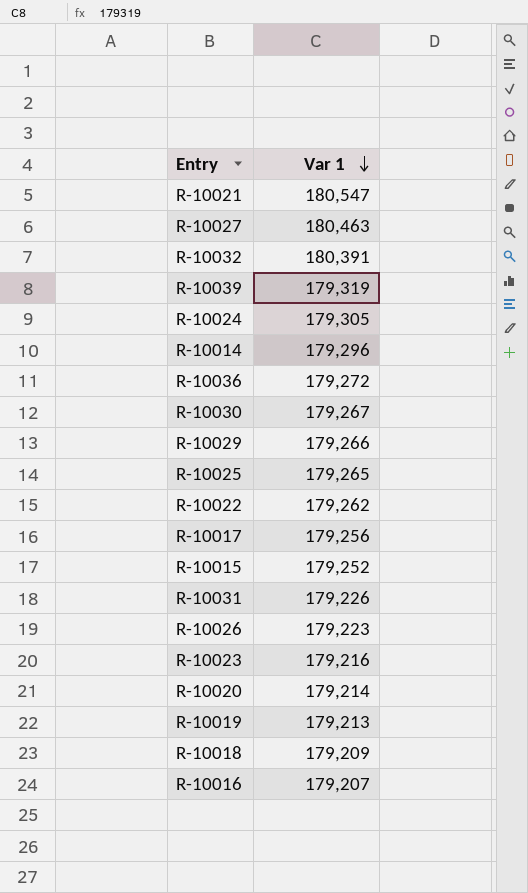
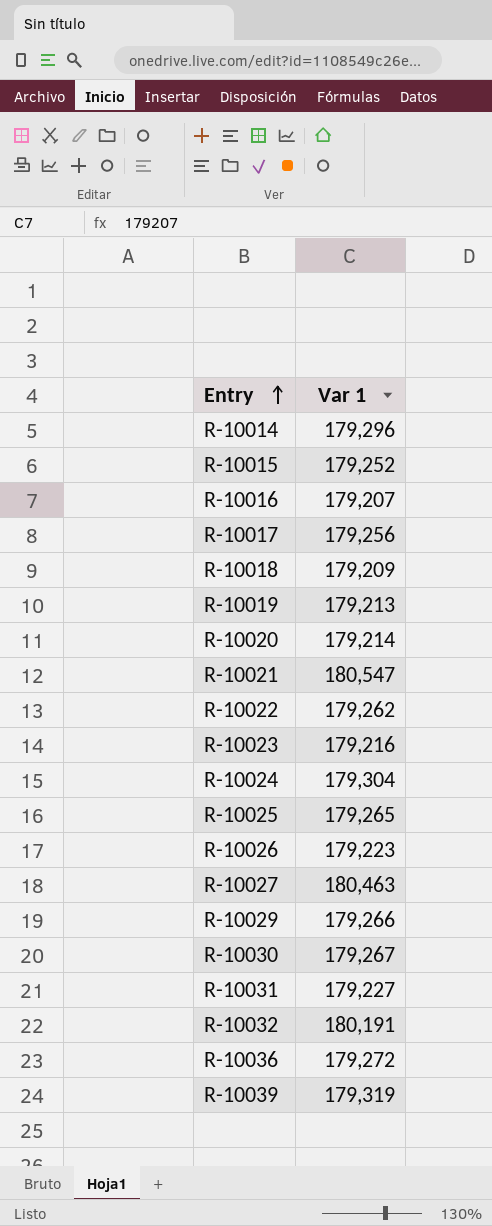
row order: Var 1 descending -> Entry ascending
R-10024 | Var 1: 179,305 -> 179,304
R-10031 | Var 1: 179,226 -> 179,227
R-10032 | Var 1: 180,391 -> 180,191

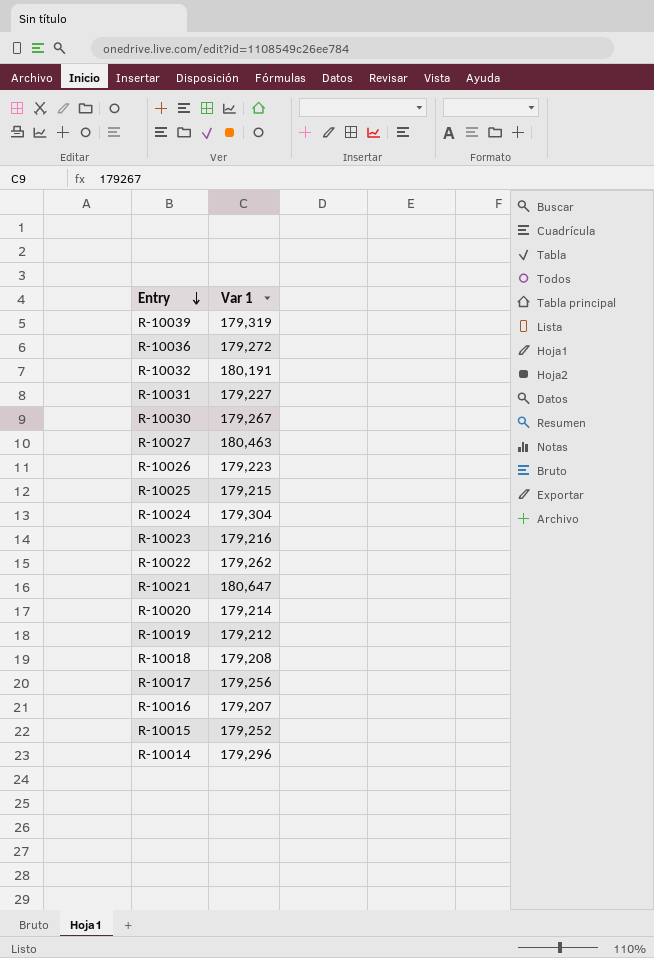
row order: Entry ascending -> Entry descending
row R-10029: 179,266 -> none
R-10025 | Var 1: 179,265 -> 179,215
R-10021 | Var 1: 180,547 -> 180,647
R-10019 | Var 1: 179,213 -> 179,212
R-10018 | Var 1: 179,209 -> 179,208

